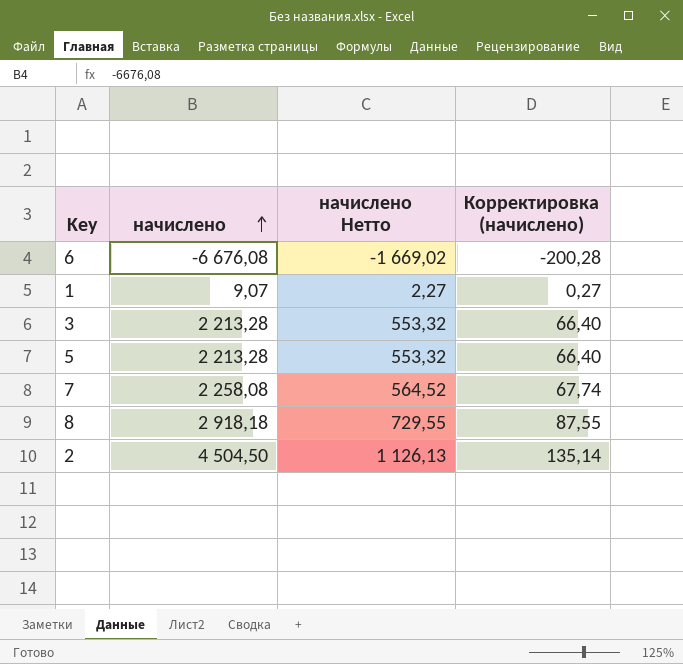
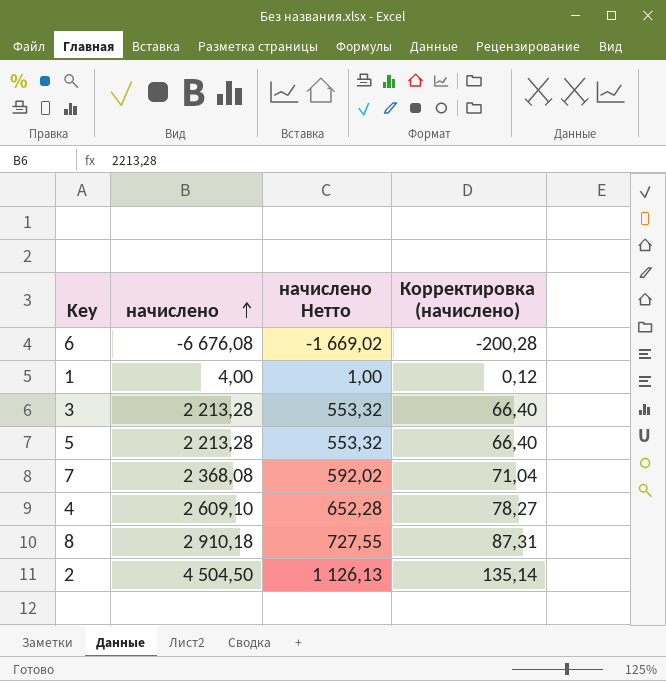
1 | начислено: 9,07 -> 4,00
1 | начислено Нетто: 2,27 -> 1,00
1 | Корректировка (начислено): 0,27 -> 0,12
7 | начислено: 2 258,08 -> 2 368,08
7 | начислено Нетто: 564,52 -> 592,02
7 | Корректировка (начислено): 67,74 -> 71,04
row 4: none -> 2 609,10 | 652,28 | 78,27
8 | начислено: 2 918,18 -> 2 910,18
8 | начислено Нетто: 729,55 -> 727,55
8 | Корректировка (начислено): 87,55 -> 87,31

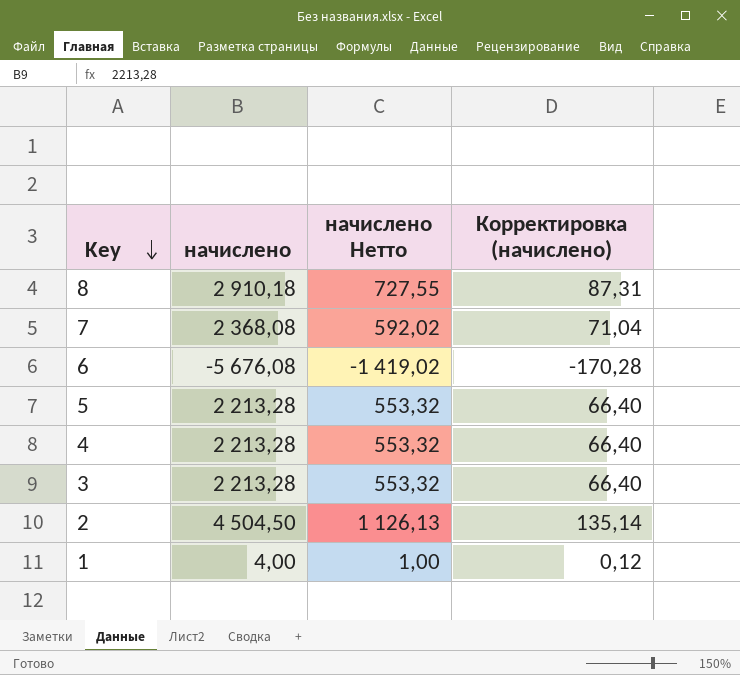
row order: начислено ascending -> Key descending
6 | начислено: -6 676,08 -> -5 676,08
6 | начислено Нетто: -1 669,02 -> -1 419,02
6 | Корректировка (начислено): -200,28 -> -170,28
4 | начислено: 2 609,10 -> 2 213,28
4 | начислено Нетто: 652,28 -> 553,32
4 | Корректировка (начислено): 78,27 -> 66,40

